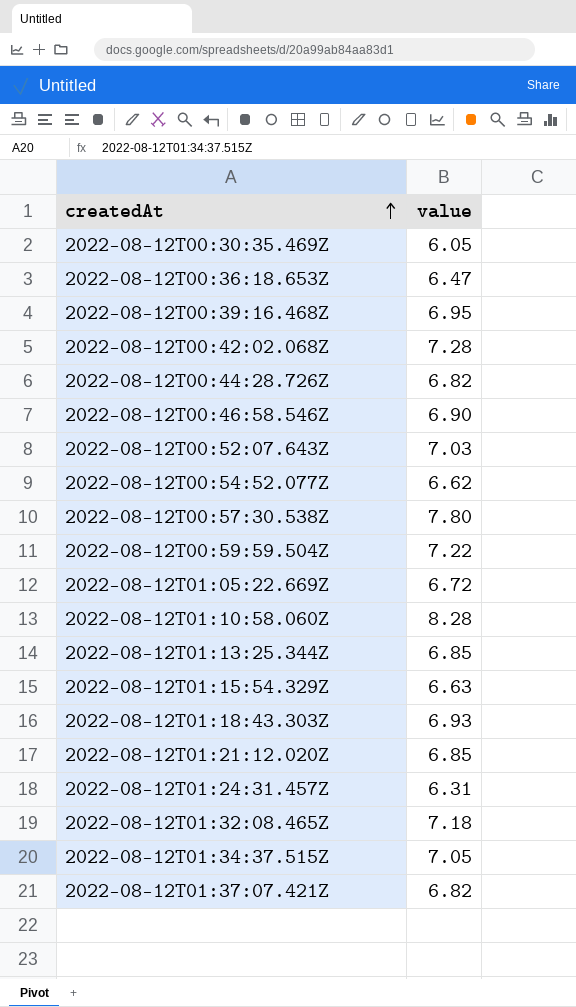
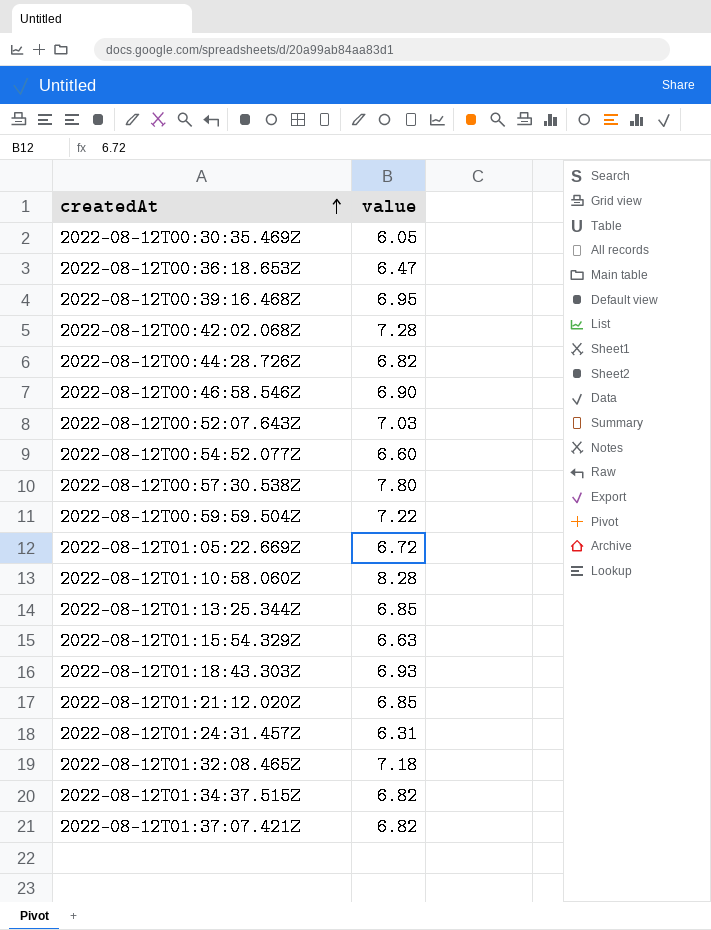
2022-08-12T00:54:52.077Z | value: 6.62 -> 6.60
2022-08-12T01:34:37.515Z | value: 7.05 -> 6.82

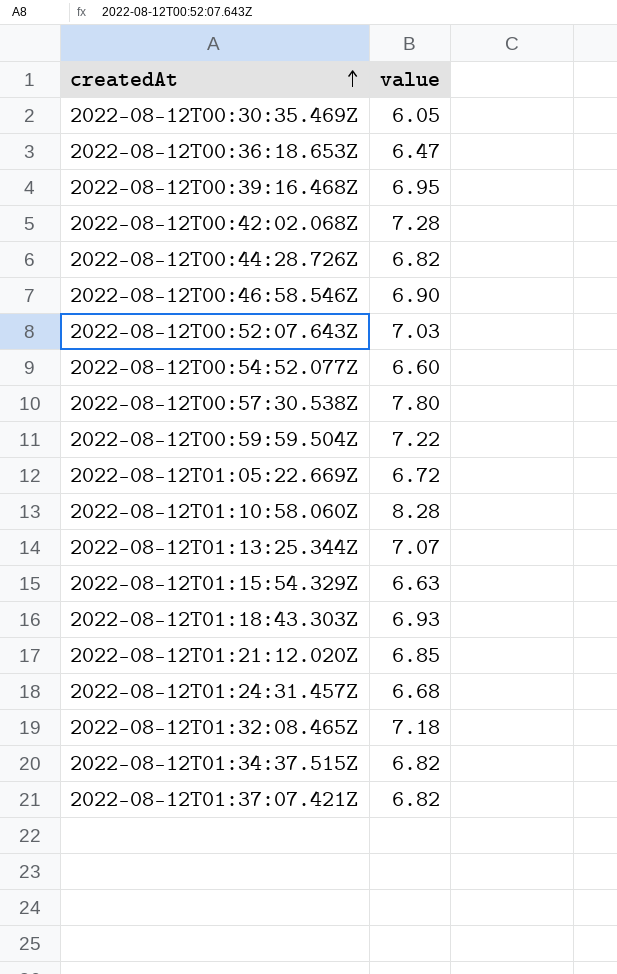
2022-08-12T01:13:25.344Z | value: 6.85 -> 7.07
2022-08-12T01:24:31.457Z | value: 6.31 -> 6.68

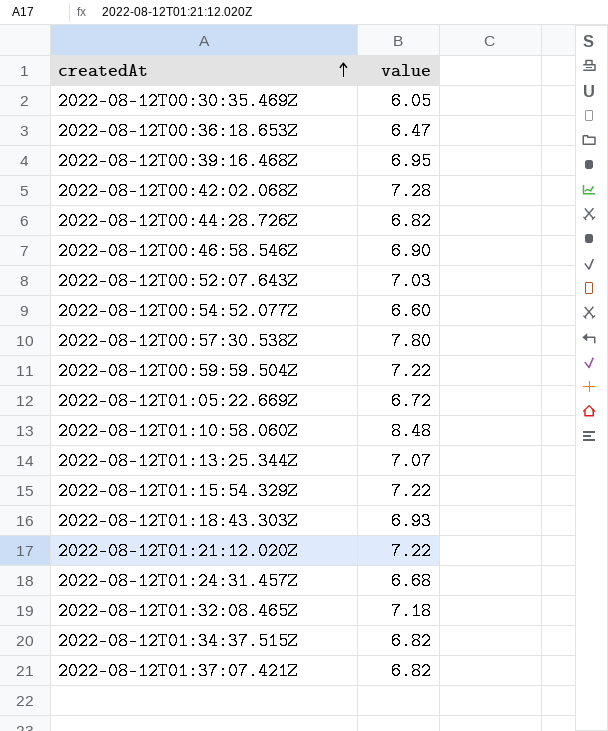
2022-08-12T01:10:58.060Z | value: 8.28 -> 8.48
2022-08-12T01:15:54.329Z | value: 6.63 -> 7.22
2022-08-12T01:21:12.020Z | value: 6.85 -> 7.22

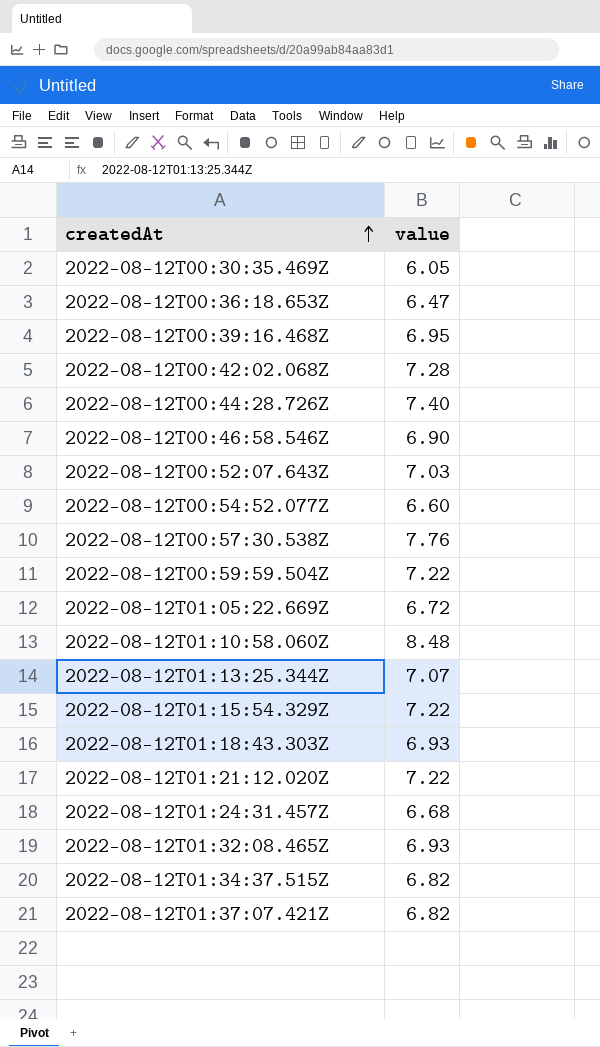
2022-08-12T00:44:28.726Z | value: 6.82 -> 7.40
2022-08-12T00:57:30.538Z | value: 7.80 -> 7.76
2022-08-12T01:32:08.465Z | value: 7.18 -> 6.93

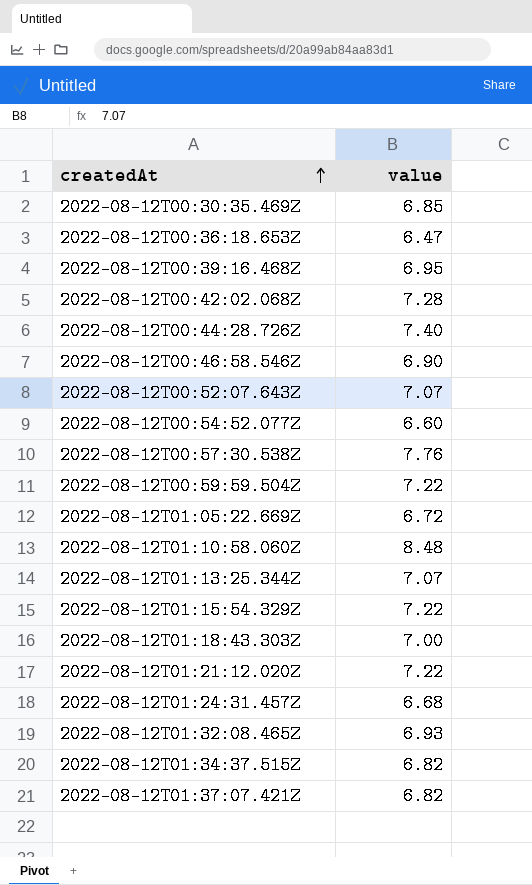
2022-08-12T00:30:35.469Z | value: 6.05 -> 6.85
2022-08-12T00:52:07.643Z | value: 7.03 -> 7.07
2022-08-12T01:18:43.303Z | value: 6.93 -> 7.00

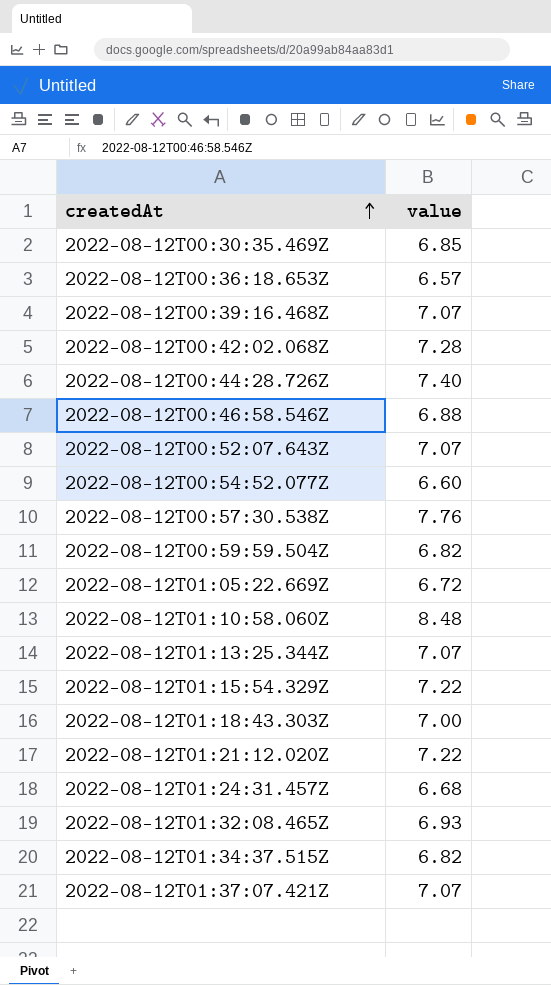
2022-08-12T00:36:18.653Z | value: 6.47 -> 6.57
2022-08-12T00:39:16.468Z | value: 6.95 -> 7.07
2022-08-12T00:46:58.546Z | value: 6.90 -> 6.88
2022-08-12T00:59:59.504Z | value: 7.22 -> 6.82
2022-08-12T01:37:07.421Z | value: 6.82 -> 7.07

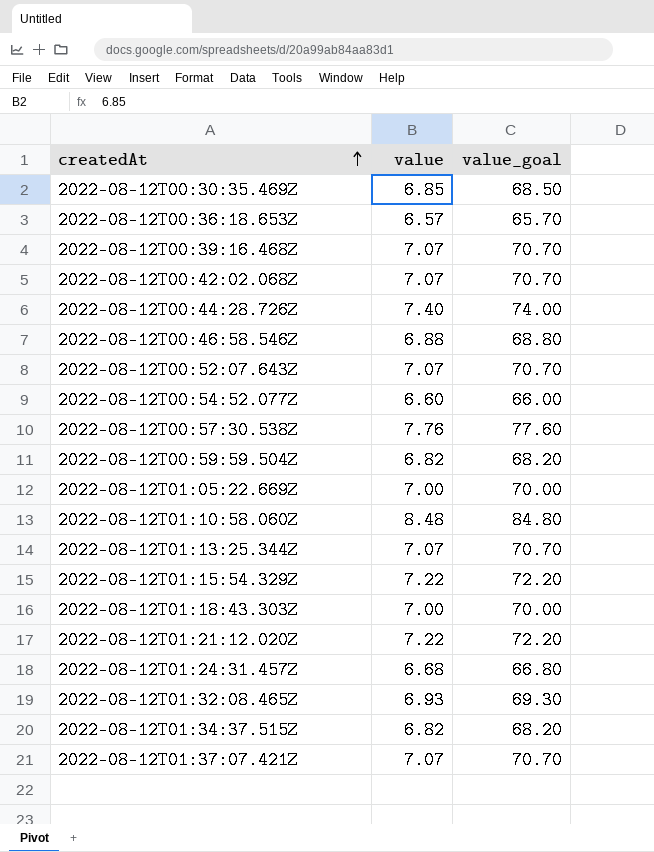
column value_goal | formula: none -> [value] * 10
2022-08-12T00:42:02.068Z | value: 7.28 -> 7.07
2022-08-12T01:05:22.669Z | value: 6.72 -> 7.00

